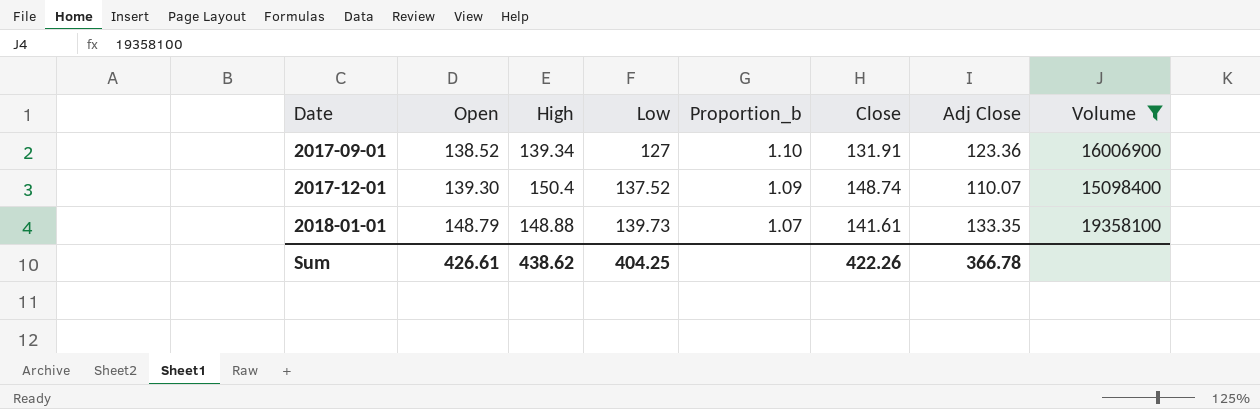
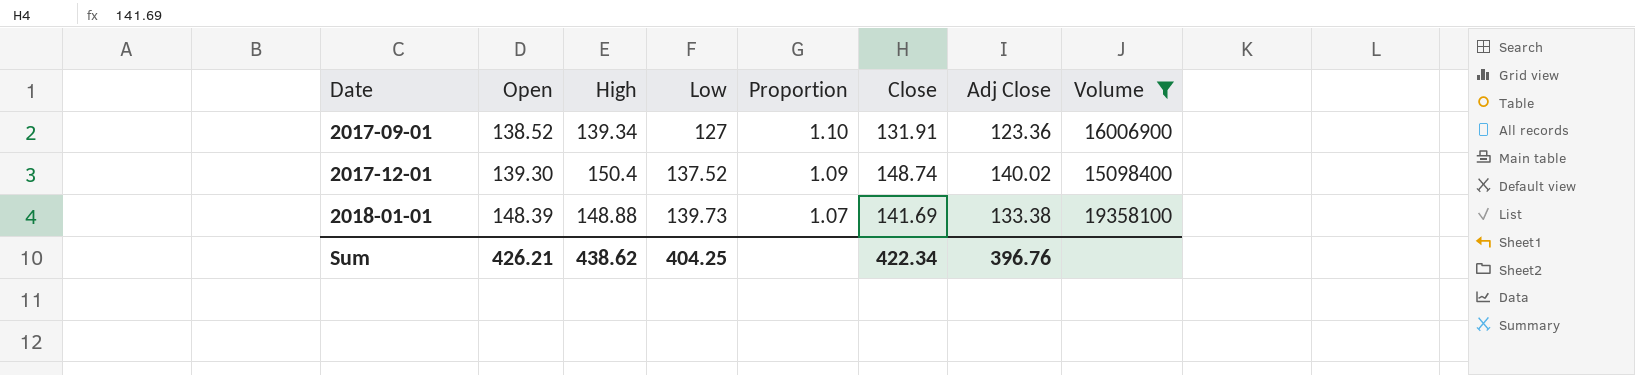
column name: Proportion_b -> Proportion
2017-12-01 | Adj Close: 110.07 -> 140.02
2018-01-01 | Open: 148.79 -> 148.39
2018-01-01 | Close: 141.61 -> 141.69
2018-01-01 | Adj Close: 133.35 -> 133.38
Sum | Open: 426.61 -> 426.21
Sum | Close: 422.26 -> 422.34
Sum | Adj Close: 366.78 -> 396.76

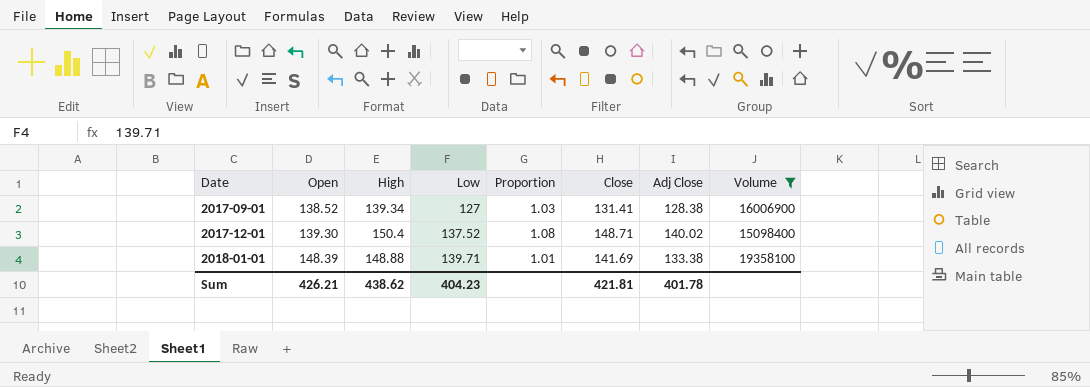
column Proportion | formula: [High] / [Low] -> [Close] / [Low]
2017-09-01 | Close: 131.91 -> 131.41
2017-09-01 | Adj Close: 123.36 -> 128.38
2017-12-01 | Close: 148.74 -> 148.71
2018-01-01 | Low: 139.73 -> 139.71
Sum | Low: 404.25 -> 404.23
Sum | Close: 422.34 -> 421.81
Sum | Adj Close: 396.76 -> 401.78

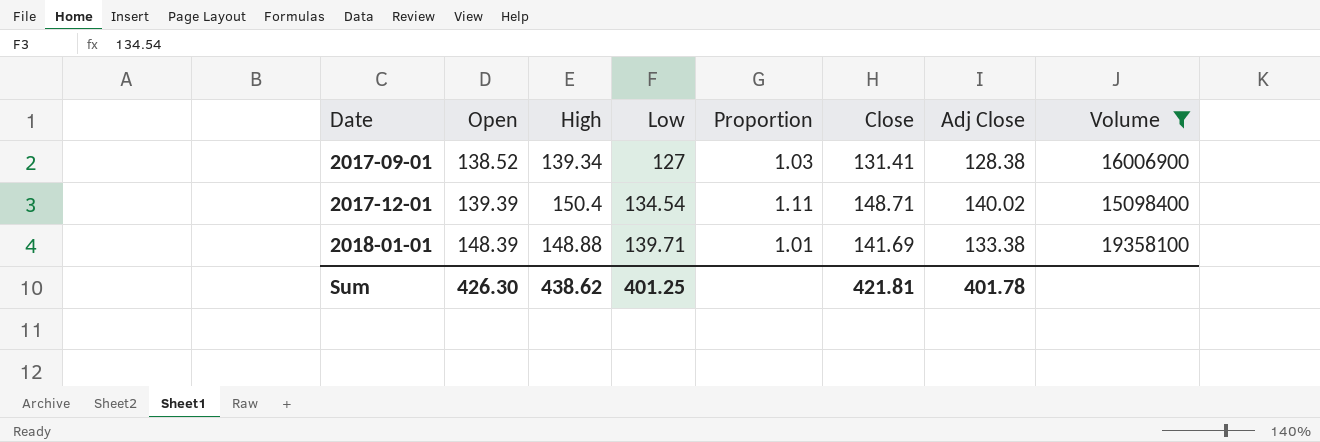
2017-12-01 | Open: 139.30 -> 139.39
2017-12-01 | Low: 137.52 -> 134.54
2017-12-01 | Proportion: 1.08 -> 1.11
Sum | Open: 426.21 -> 426.30
Sum | Low: 404.23 -> 401.25

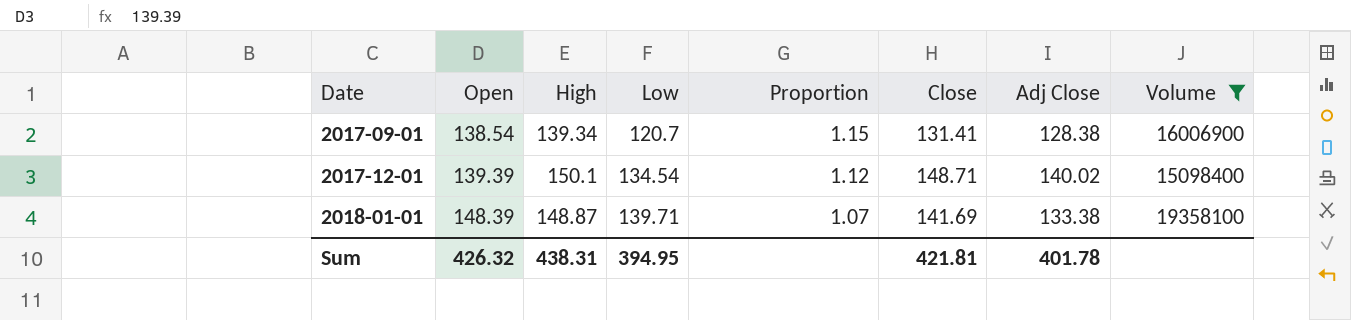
column Proportion | formula: [Close] / [Low] -> [High] / [Low]
2017-09-01 | Open: 138.52 -> 138.54
2017-09-01 | Low: 127 -> 120.7
2017-12-01 | High: 150.4 -> 150.1
2018-01-01 | High: 148.88 -> 148.87
Sum | Open: 426.30 -> 426.32
Sum | High: 438.62 -> 438.31
Sum | Low: 401.25 -> 394.95

